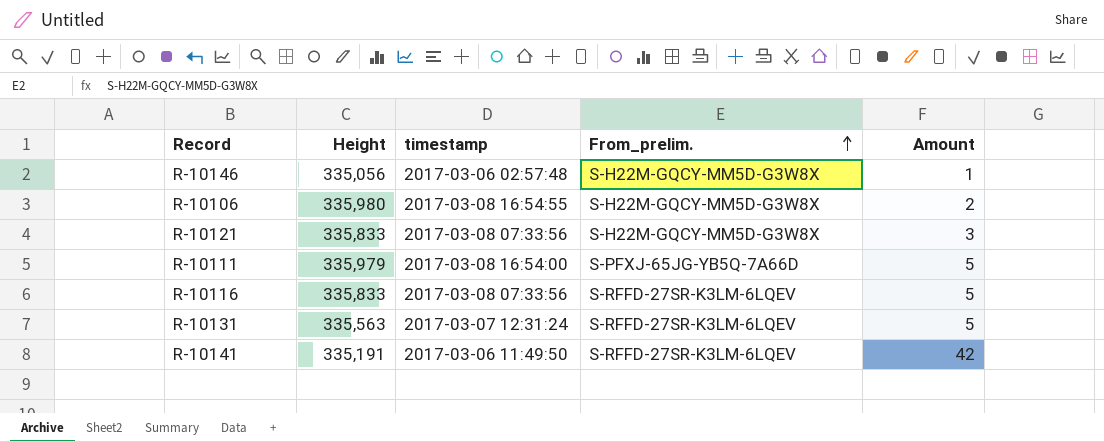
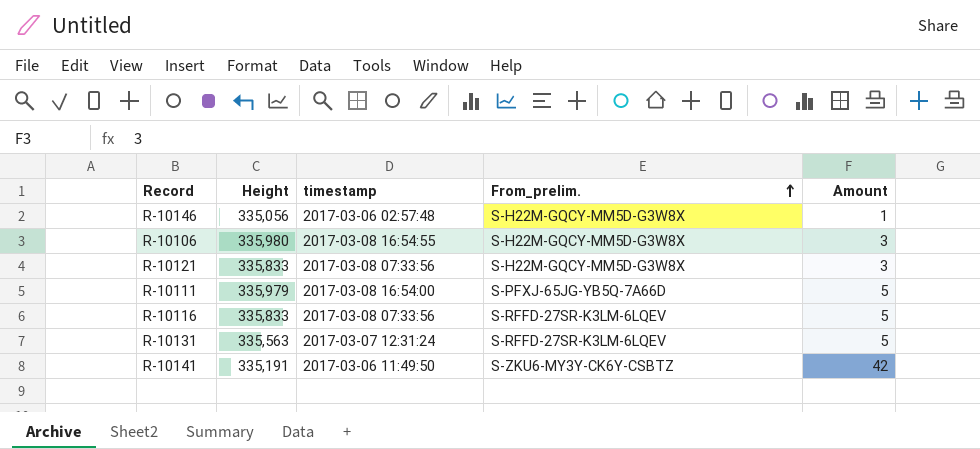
R-10106 | Amount: 2 -> 3
R-10141 | From_prelim.: S-RFFD-27SR-K3LM-6LQEV -> S-ZKU6-MY3Y-CK6Y-CSBTZ

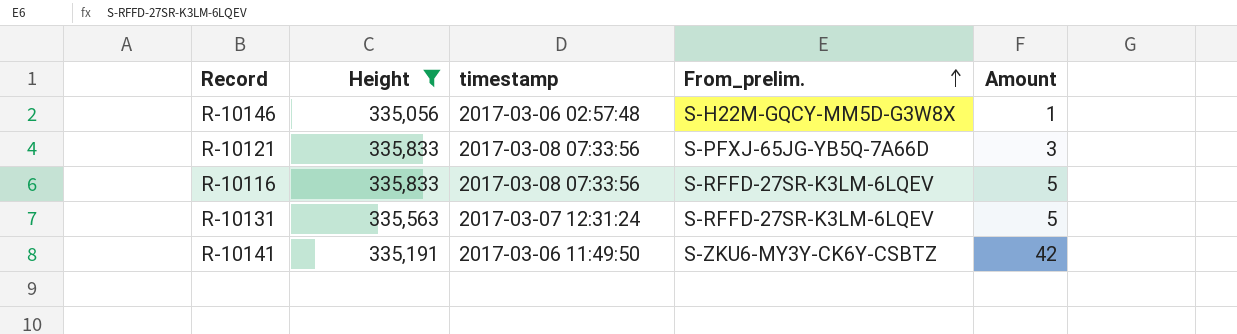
filter: none -> Height <= 335,833
R-10121 | From_prelim.: S-H22M-GQCY-MM5D-G3W8X -> S-PFXJ-65JG-YB5Q-7A66D

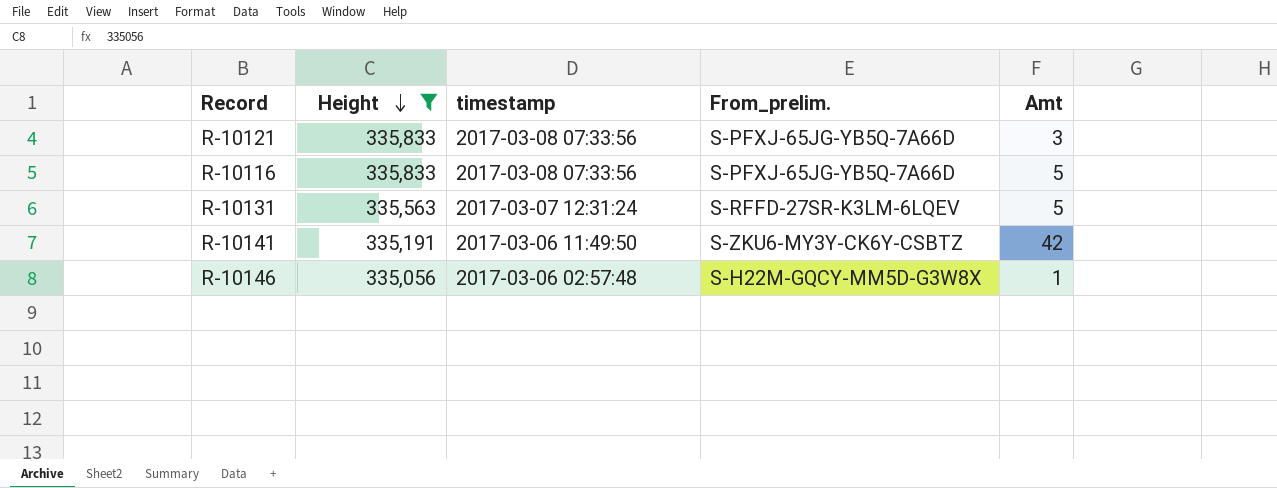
row order: From_prelim. ascending -> Height descending
column name: Amount -> Amt
R-10116 | From_prelim.: S-RFFD-27SR-K3LM-6LQEV -> S-PFXJ-65JG-YB5Q-7A66D

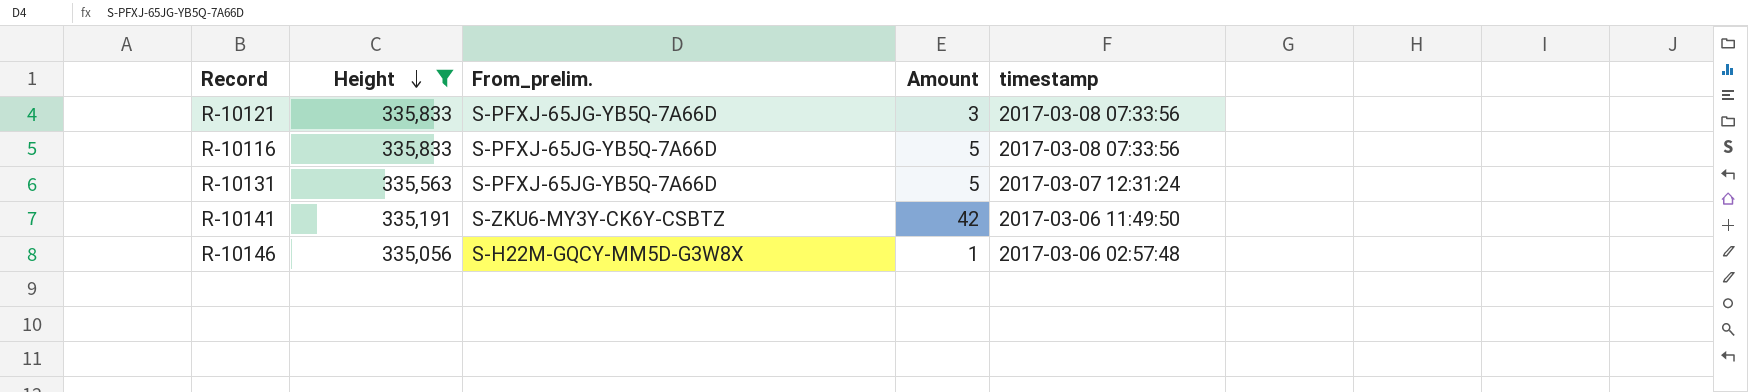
column name: Amt -> Amount
column timestamp | position: 3 -> 5
R-10131 | From_prelim.: S-RFFD-27SR-K3LM-6LQEV -> S-PFXJ-65JG-YB5Q-7A66D

